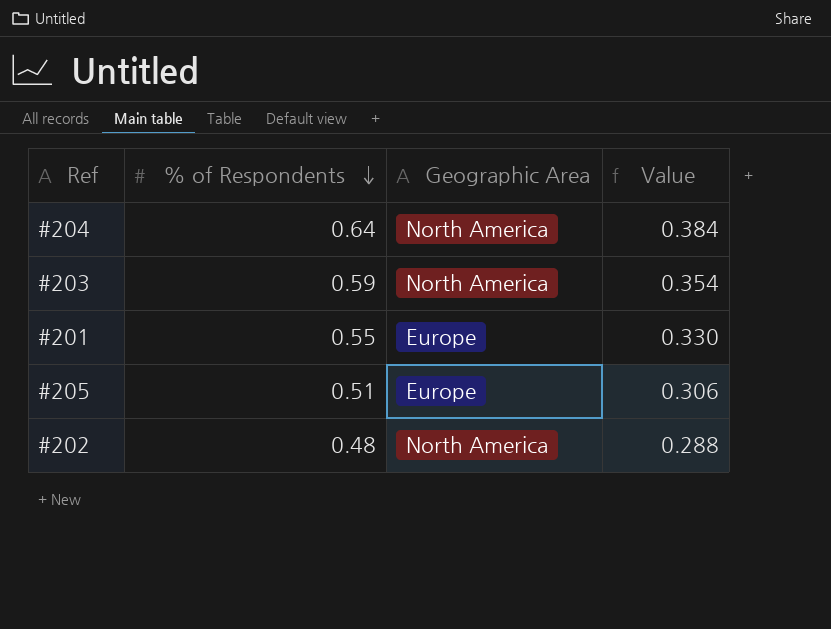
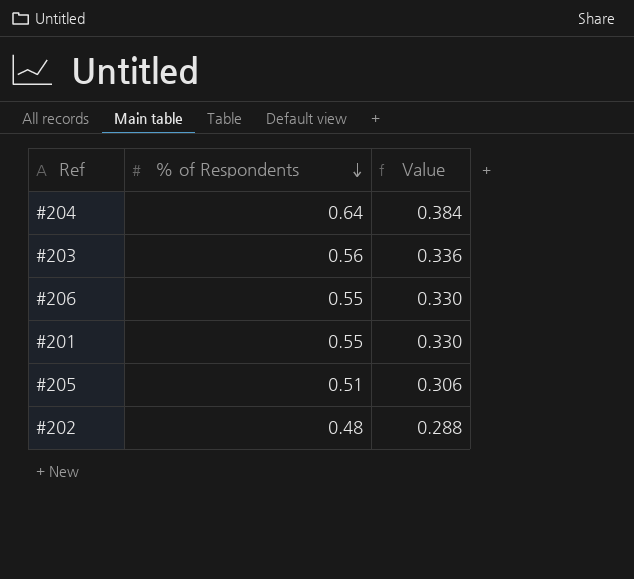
column Geographic Area | position: 3 -> none
#203 | % of Respondents: 0.59 -> 0.56
#203 | Value: 0.354 -> 0.336
row #206: none -> 0.55 | 0.330

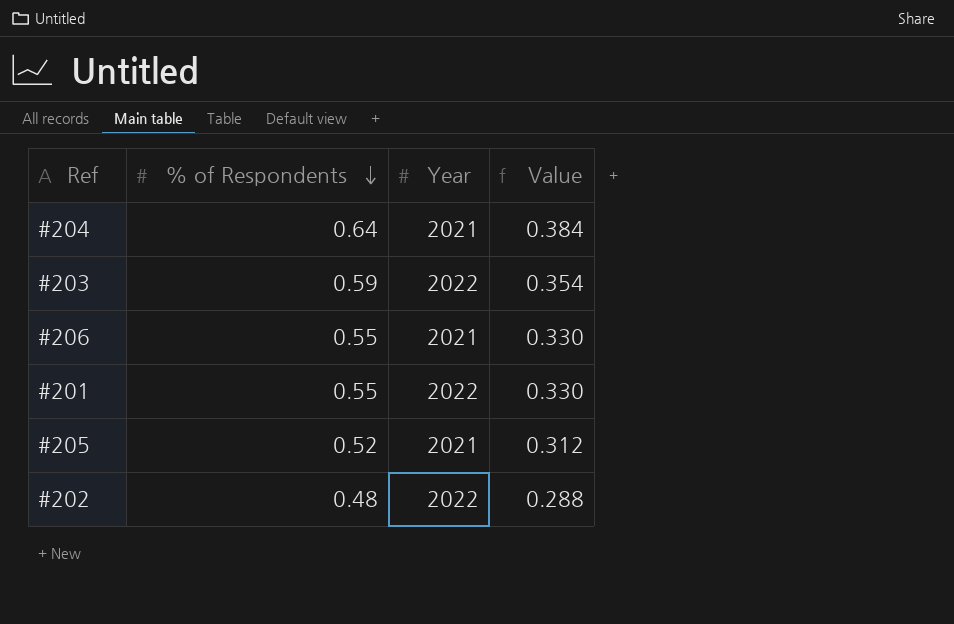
column Year | position: none -> 3
#203 | % of Respondents: 0.56 -> 0.59
#203 | Value: 0.336 -> 0.354
#205 | % of Respondents: 0.51 -> 0.52
#205 | Value: 0.306 -> 0.312

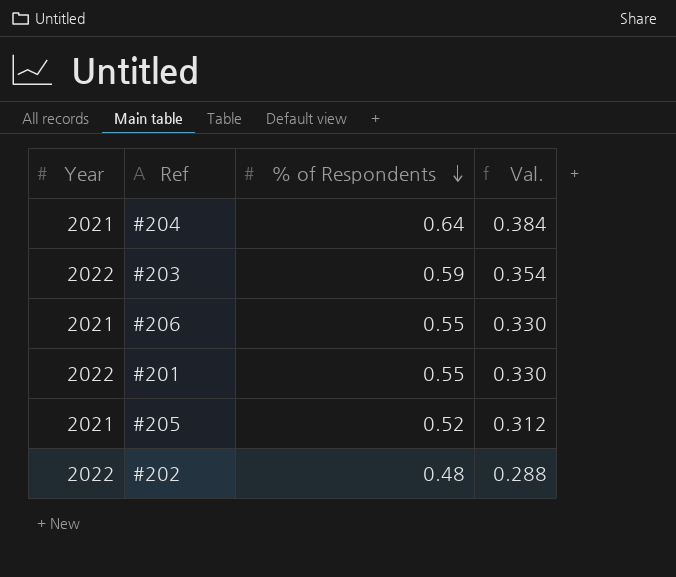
column Year | position: 3 -> 1
column name: Value -> Val.

